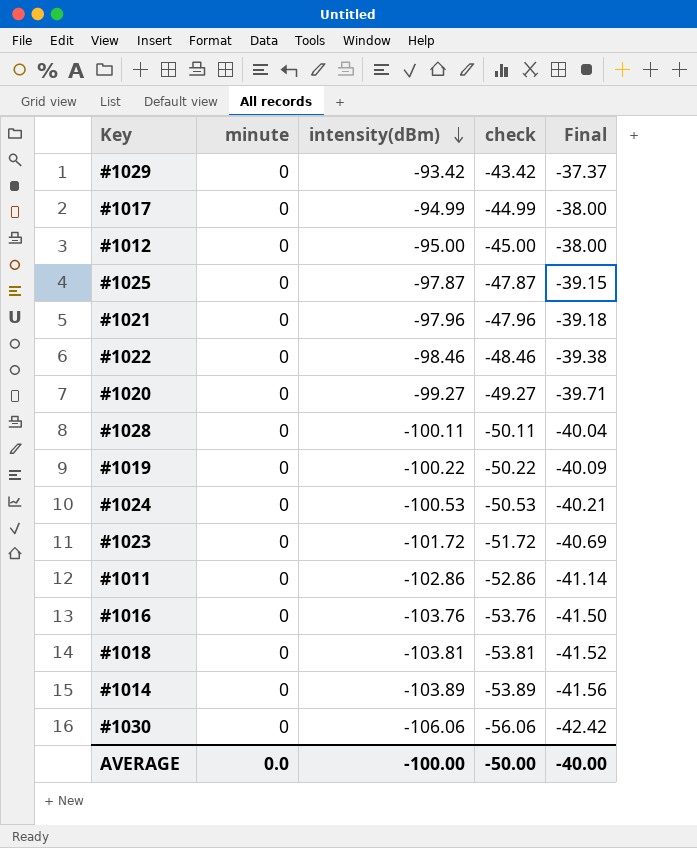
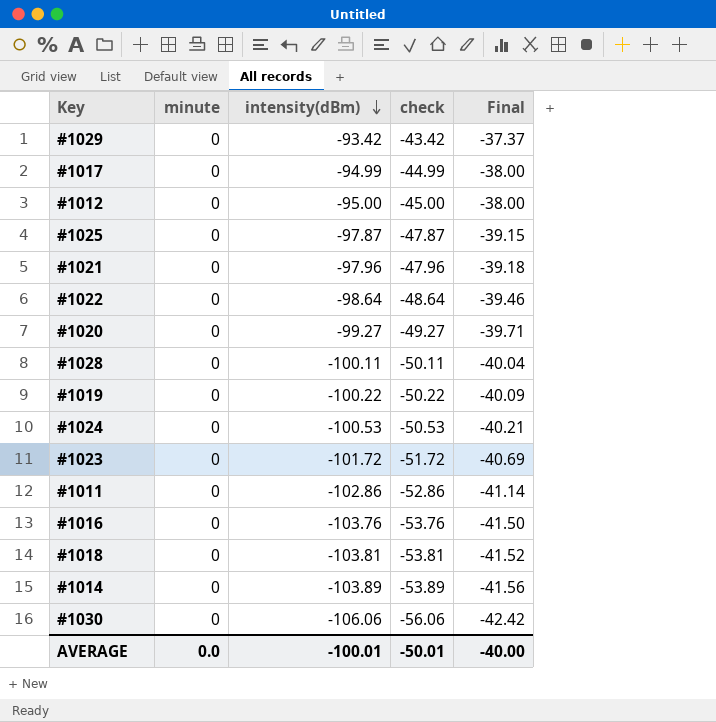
#1022 | intensity(dBm): -98.46 -> -98.64
#1022 | check: -48.46 -> -48.64
#1022 | Final: -39.38 -> -39.46
AVERAGE | intensity(dBm): -100.00 -> -100.01
AVERAGE | check: -50.00 -> -50.01

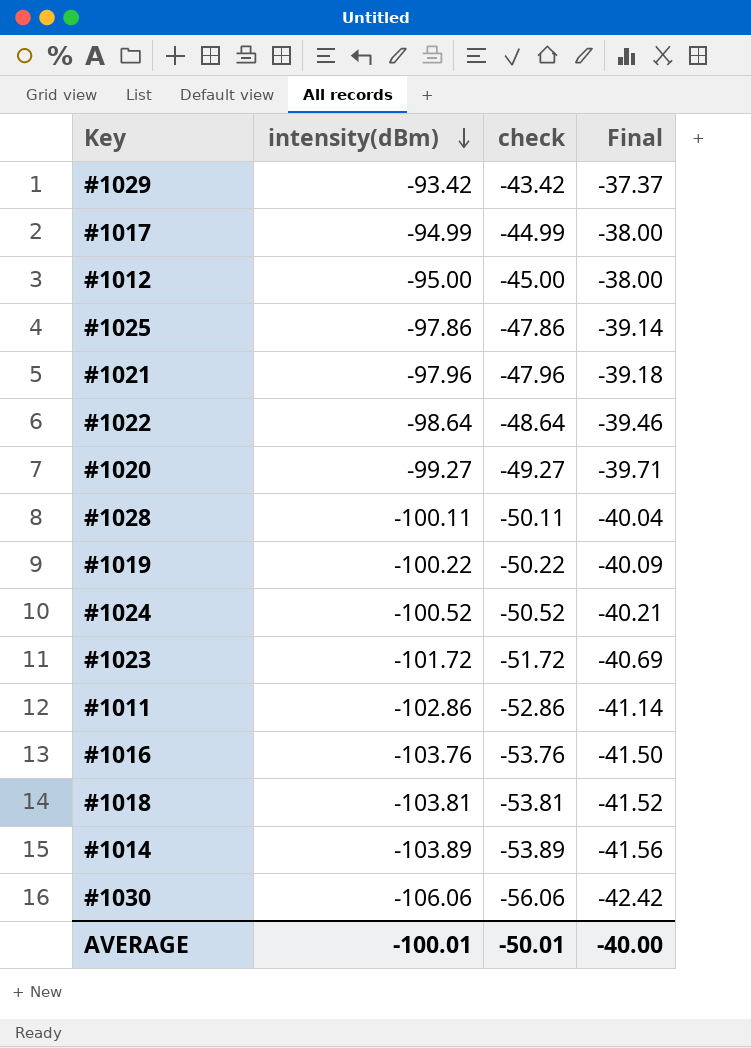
column minute | position: 2 -> none
#1025 | intensity(dBm): -97.87 -> -97.86
#1025 | check: -47.87 -> -47.86
#1025 | Final: -39.15 -> -39.14
#1024 | intensity(dBm): -100.53 -> -100.52
#1024 | check: -50.53 -> -50.52

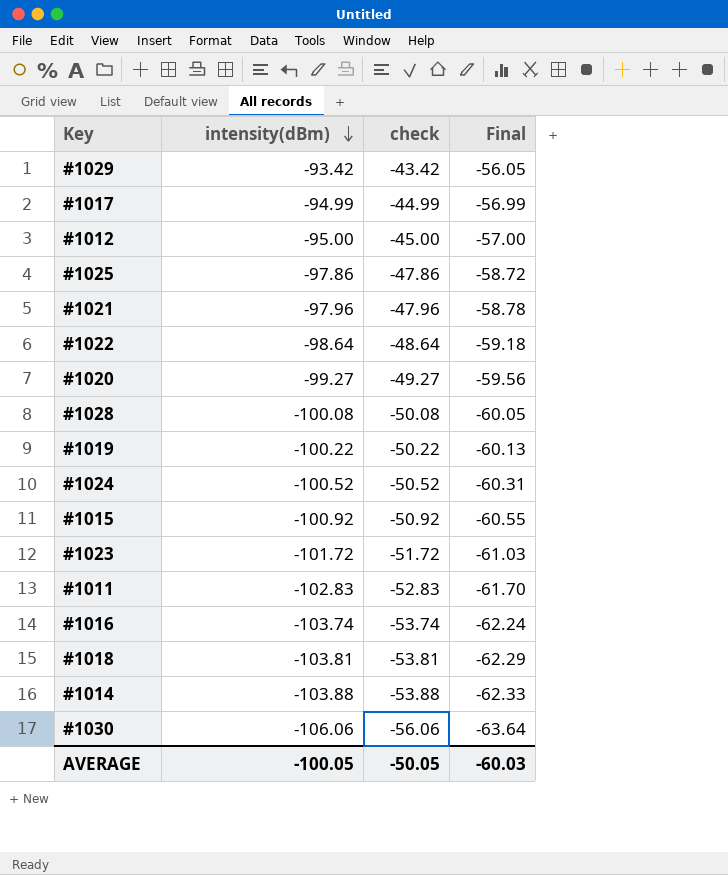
column Final | formula: [intensity(dBm)] * 0.4 -> [intensity(dBm)] * 0.6
#1028 | intensity(dBm): -100.11 -> -100.08
#1028 | check: -50.11 -> -50.08
row #1015: none -> -100.92 | -50.92 | -60.55
#1011 | intensity(dBm): -102.86 -> -102.83
#1011 | check: -52.86 -> -52.83
#1016 | intensity(dBm): -103.76 -> -103.74
#1016 | check: -53.76 -> -53.74
#1014 | intensity(dBm): -103.89 -> -103.88
#1014 | check: -53.89 -> -53.88
AVERAGE | intensity(dBm): -100.01 -> -100.05
AVERAGE | check: -50.01 -> -50.05
AVERAGE | Final: -40.00 -> -60.03

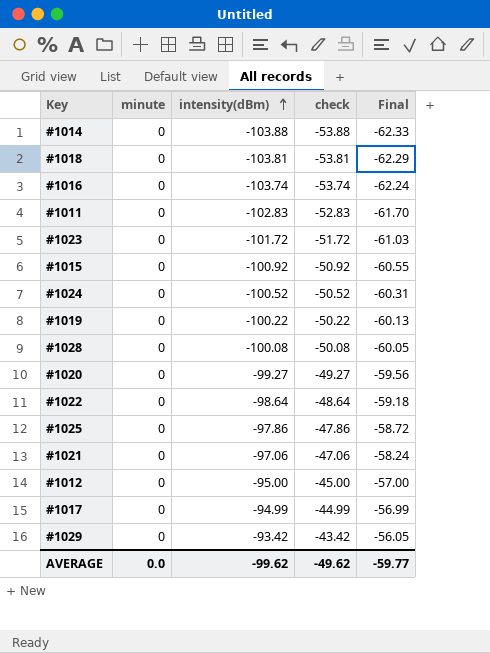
row order: intensity(dBm) descending -> intensity(dBm) ascending
column minute | position: none -> 2
row #1030: -106.06 | -56.06 | -63.64 -> none
#1021 | intensity(dBm): -97.96 -> -97.06
#1021 | check: -47.96 -> -47.06
#1021 | Final: -58.78 -> -58.24
AVERAGE | intensity(dBm): -100.05 -> -99.62
AVERAGE | check: -50.05 -> -49.62
AVERAGE | Final: -60.03 -> -59.77

